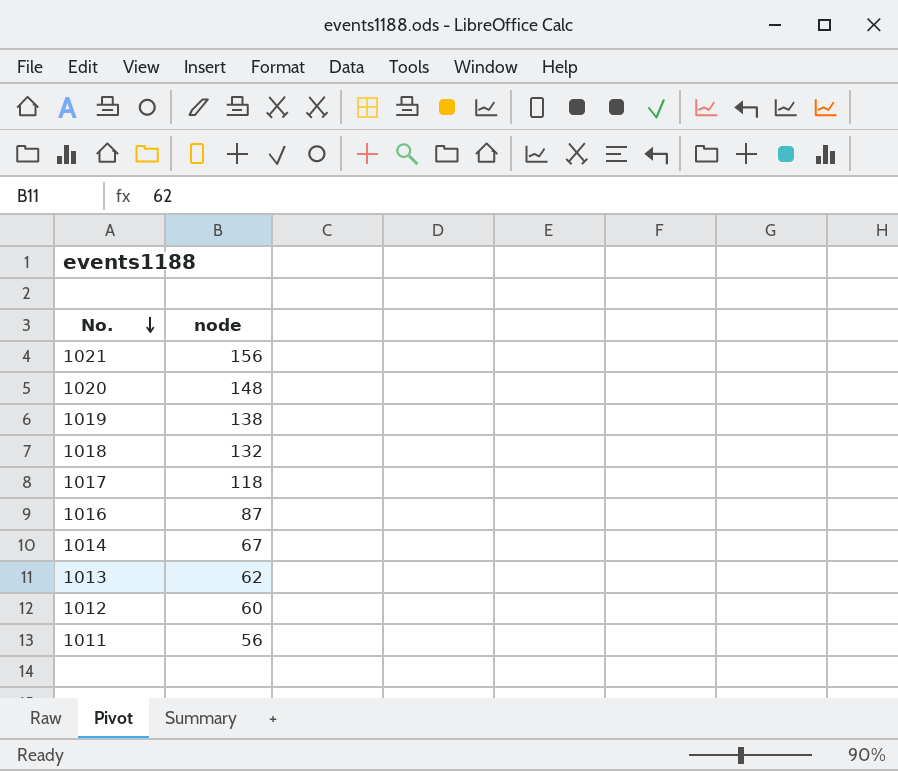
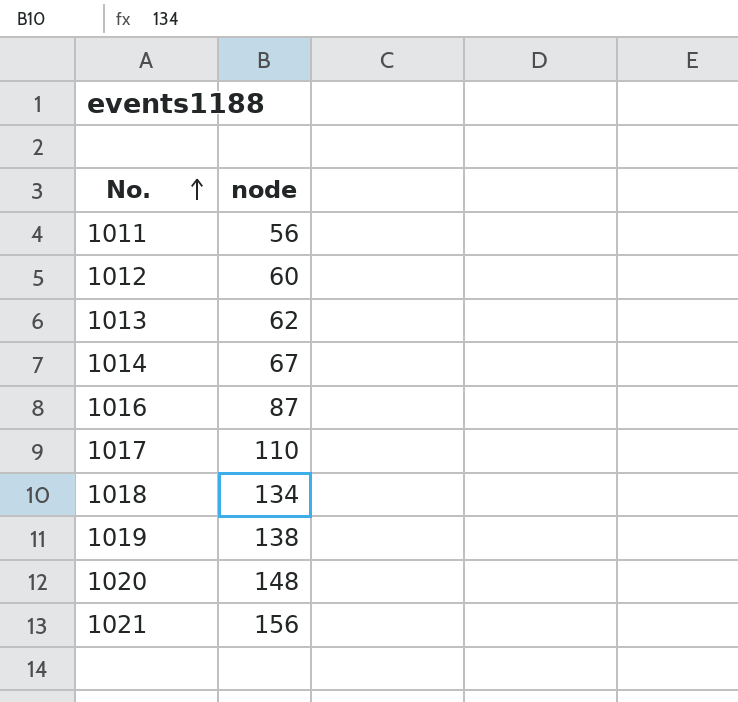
row order: No. descending -> No. ascending
1017 | node: 118 -> 110
1018 | node: 132 -> 134

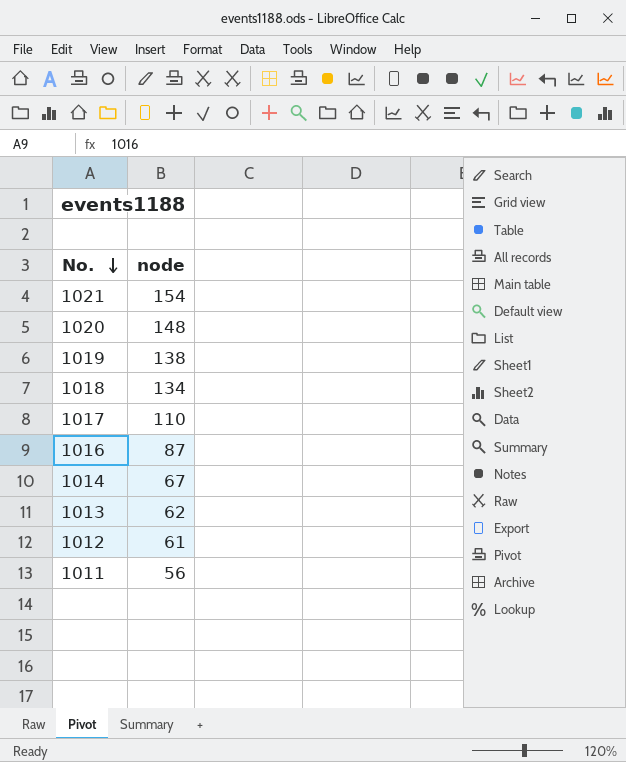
row order: No. ascending -> No. descending
1021 | node: 156 -> 154
1012 | node: 60 -> 61

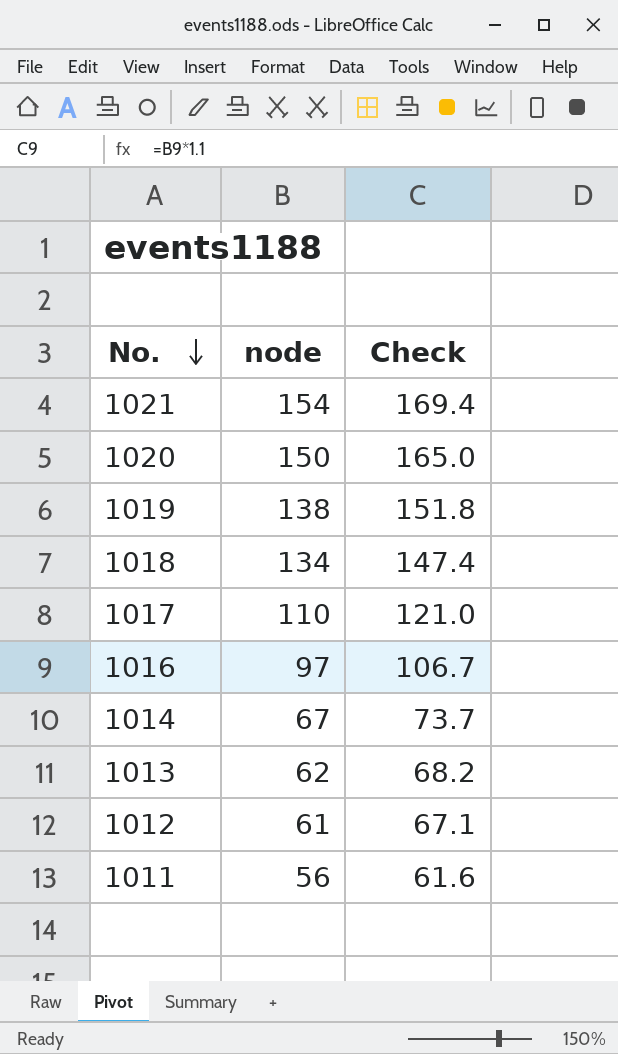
column Check | formula: none -> [node] * 1.1
1020 | node: 148 -> 150
1016 | node: 87 -> 97

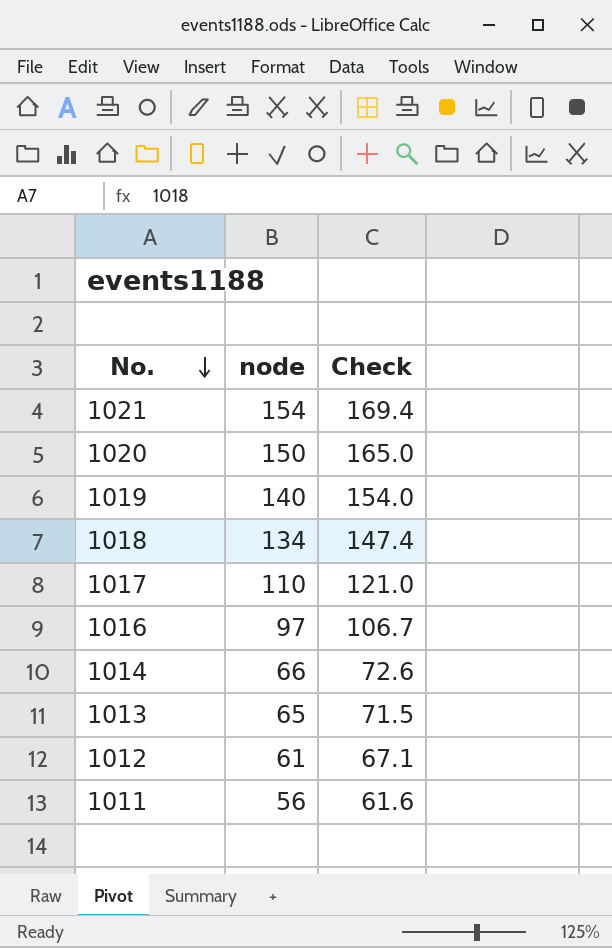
1019 | node: 138 -> 140
1019 | Check: 151.8 -> 154.0
1014 | node: 67 -> 66
1014 | Check: 73.7 -> 72.6
1013 | node: 62 -> 65
1013 | Check: 68.2 -> 71.5

